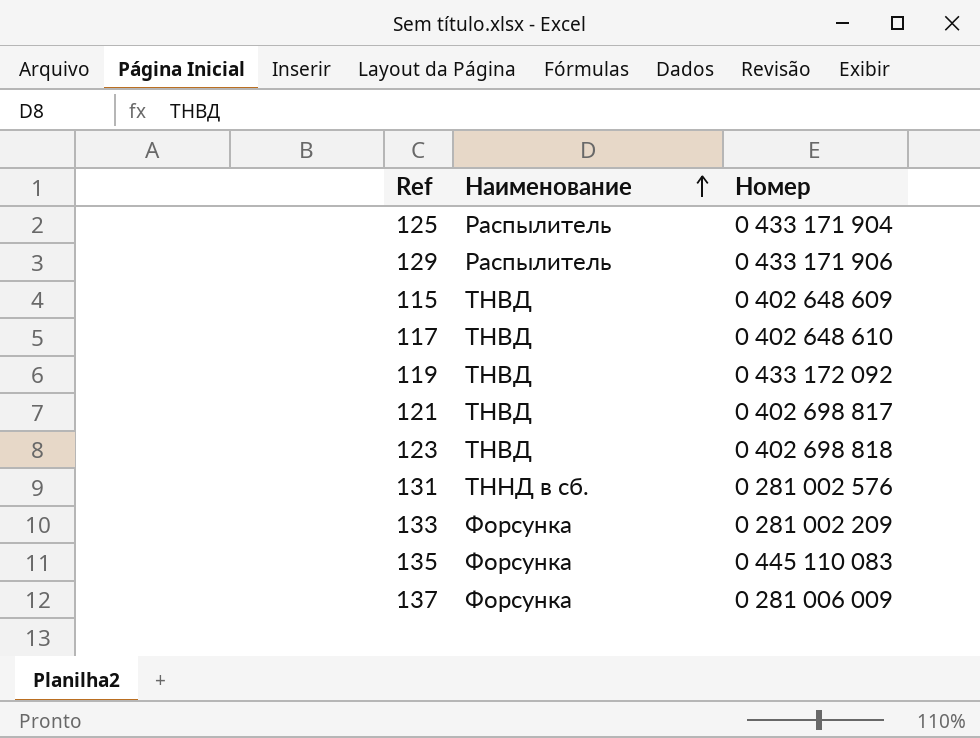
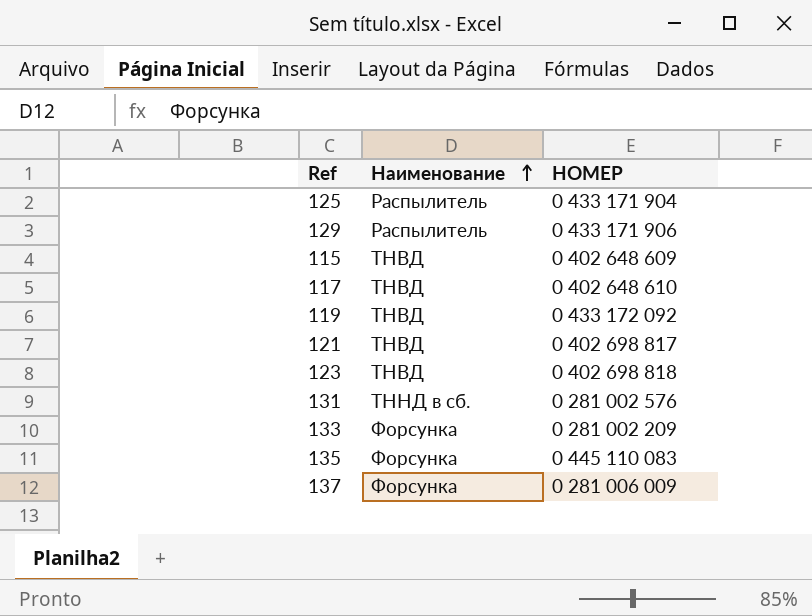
column name: Номер -> НОМЕР

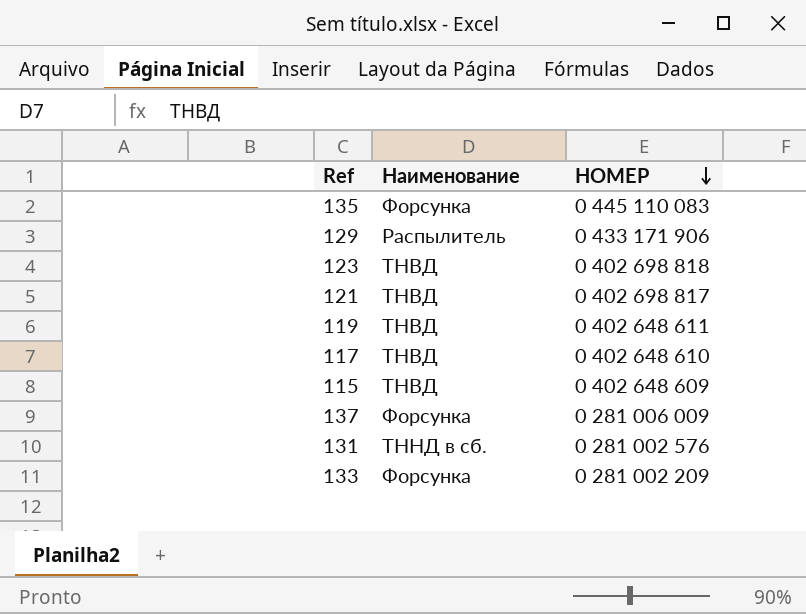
row order: Наименование ascending -> НОМЕР descending
row 125: Распылитель | 0 433 171 904 -> none
119 | НОМЕР: 0 433 172 092 -> 0 402 648 611

